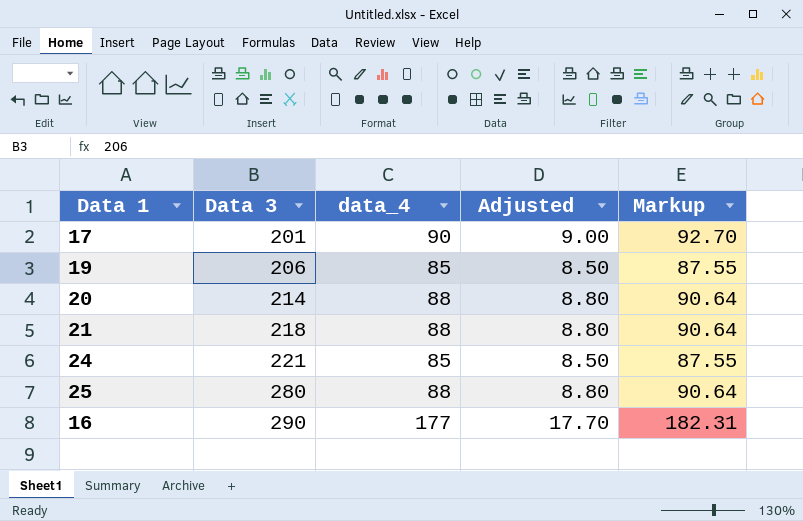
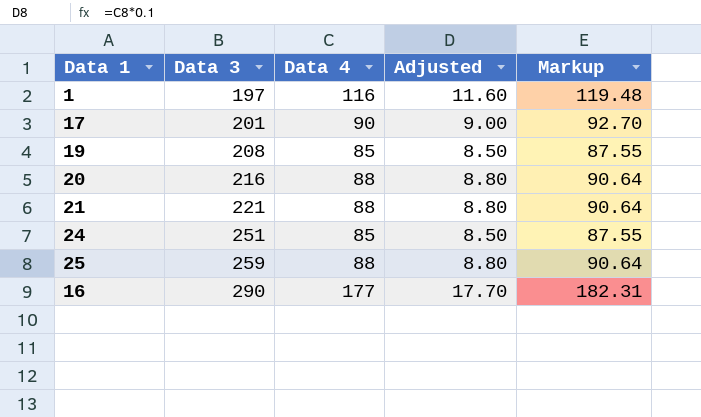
column name: data_4 -> Data 4
row 1: none -> 197 | 116 | 11.60 | 119.48
19 | Data 3: 206 -> 208
20 | Data 3: 214 -> 216
21 | Data 3: 218 -> 221
24 | Data 3: 221 -> 251
25 | Data 3: 280 -> 259

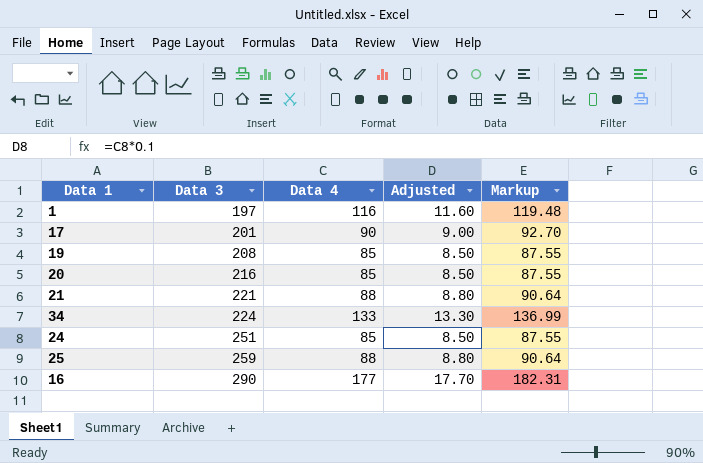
20 | Data 4: 88 -> 85
20 | Adjusted: 8.80 -> 8.50
20 | Markup: 90.64 -> 87.55
row 34: none -> 224 | 133 | 13.30 | 136.99

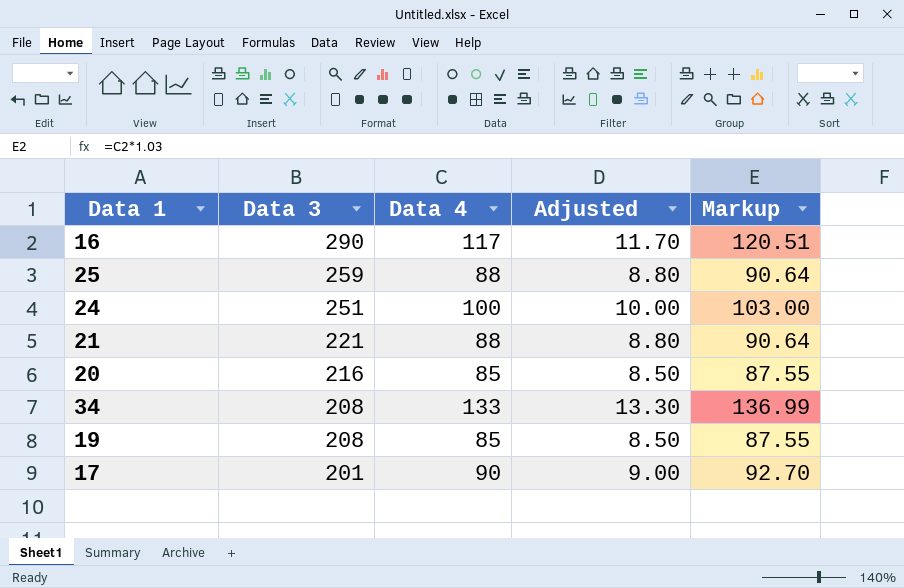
row order: Data 3 ascending -> Data 3 descending
row 1: 197 | 116 | 11.60 | 119.48 -> none
16 | Data 4: 177 -> 117
16 | Adjusted: 17.70 -> 11.70
16 | Markup: 182.31 -> 120.51
24 | Data 4: 85 -> 100
24 | Adjusted: 8.50 -> 10.00
24 | Markup: 87.55 -> 103.00
34 | Data 3: 224 -> 208

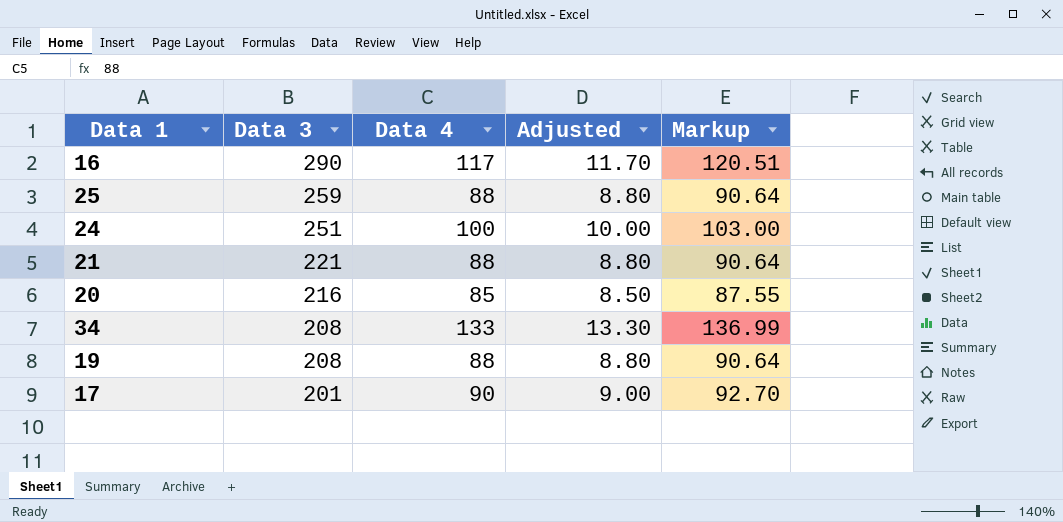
19 | Data 4: 85 -> 88
19 | Adjusted: 8.50 -> 8.80
19 | Markup: 87.55 -> 90.64

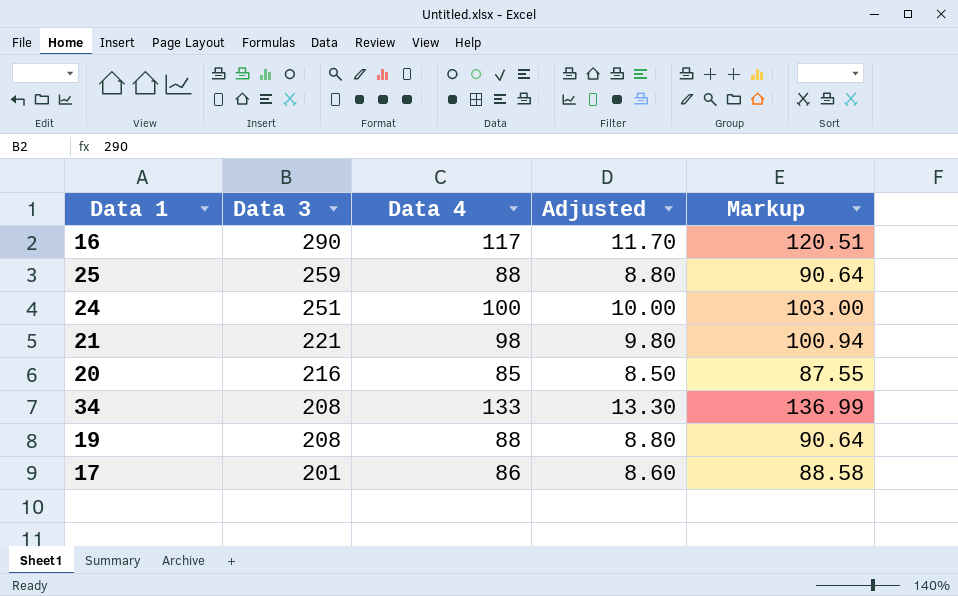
21 | Data 4: 88 -> 98
21 | Adjusted: 8.80 -> 9.80
21 | Markup: 90.64 -> 100.94
17 | Data 4: 90 -> 86
17 | Adjusted: 9.00 -> 8.60
17 | Markup: 92.70 -> 88.58

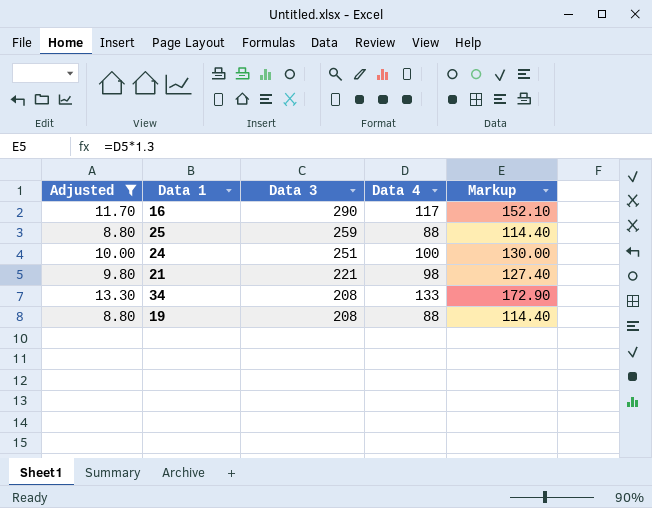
filter: none -> Adjusted >= 8.80
column Adjusted | position: 4 -> 1
column Markup | formula: [Data 4] * 1.03 -> [Data 4] * 1.3

